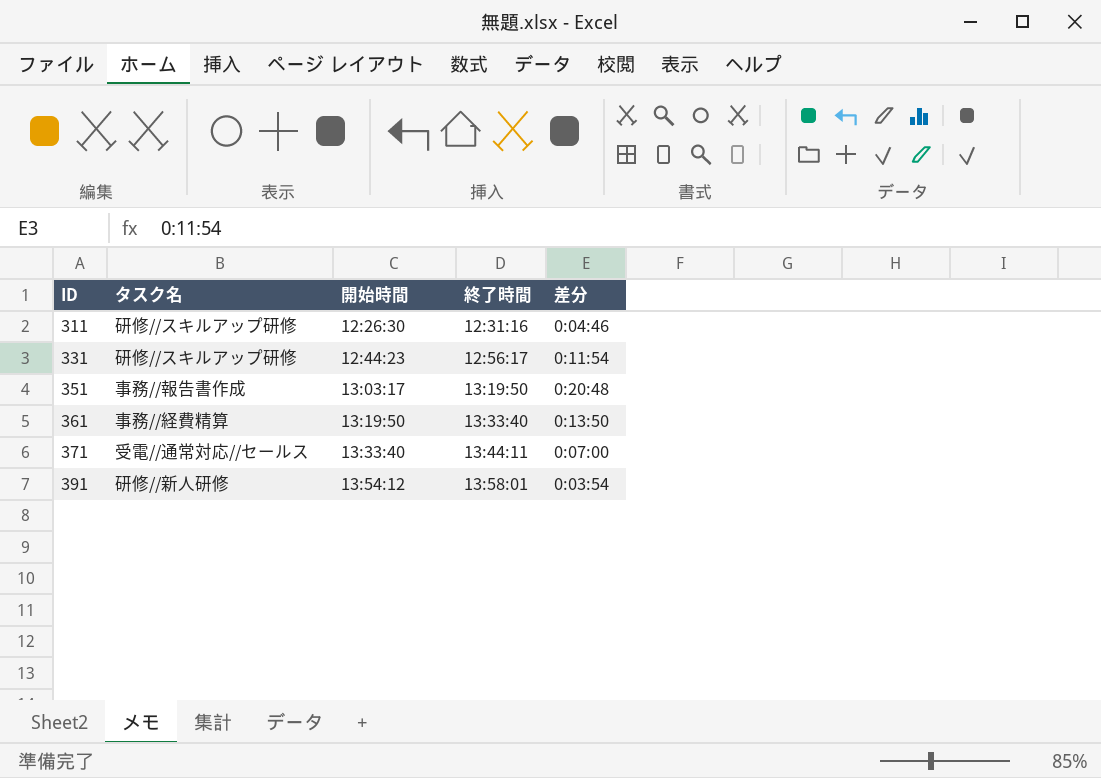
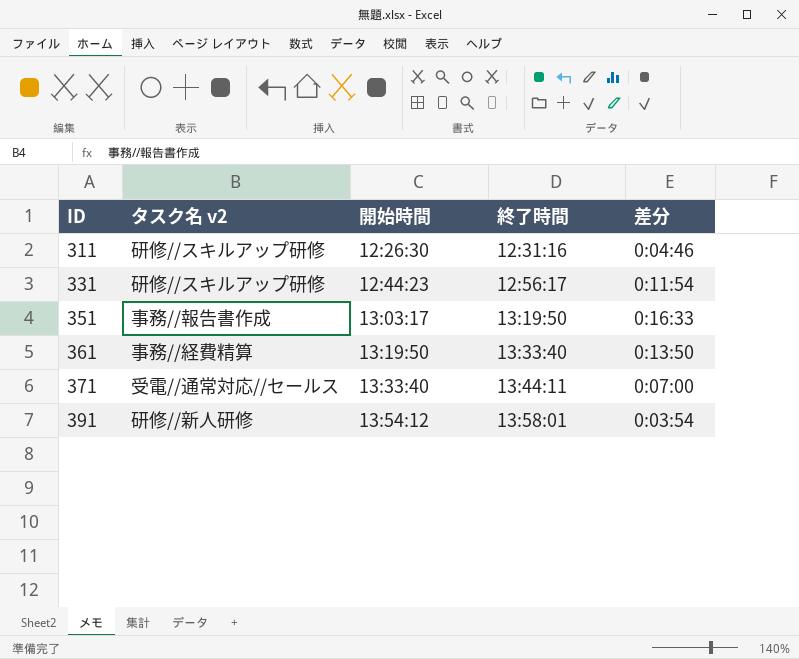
column name: タスク名 -> タスク名 v2
351 | 差分: 0:20:48 -> 0:16:33

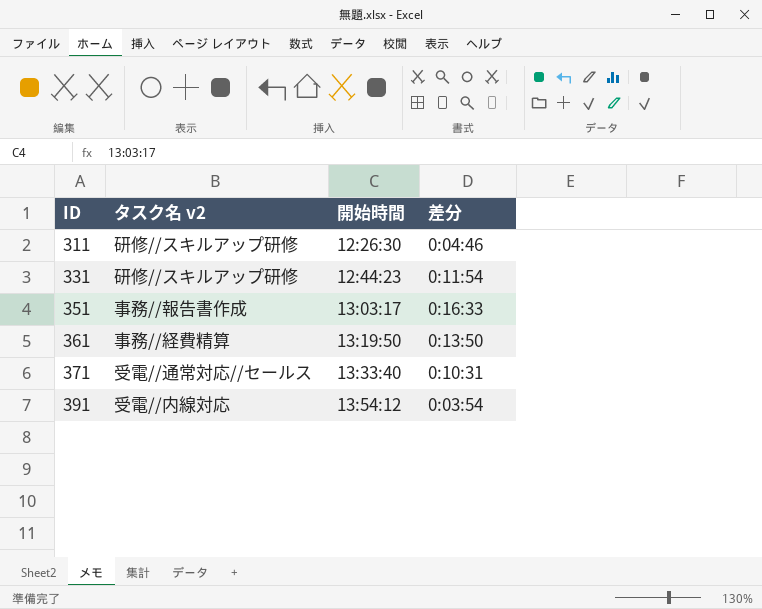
column 終了時間 | position: 4 -> none
371 | 差分: 0:07:00 -> 0:10:31
391 | タスク名 v2: 研修//新人研修 -> 受電//内線対応

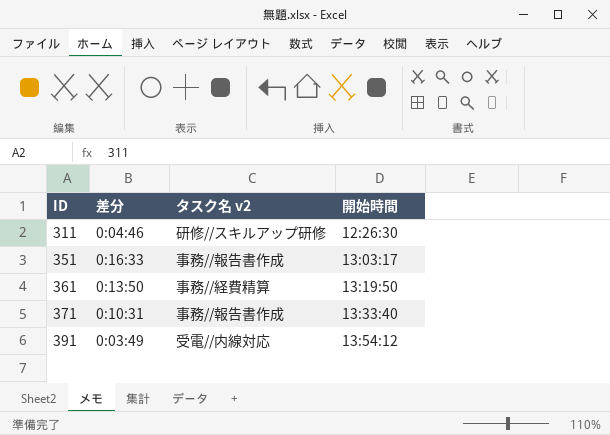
column 差分 | position: 4 -> 2
row 331: 研修//スキルアップ研修 | 12:44:23 | 0:11:54 -> none
371 | タスク名 v2: 受電//通常対応//セールス -> 事務//報告書作成
391 | 差分: 0:03:54 -> 0:03:49

